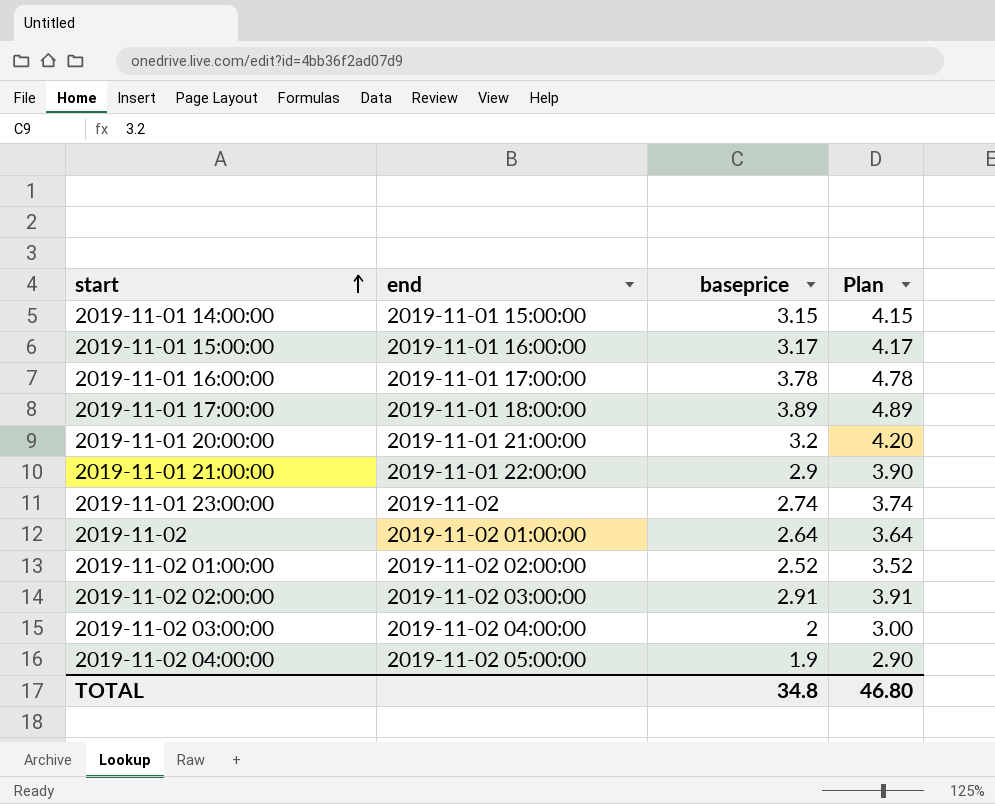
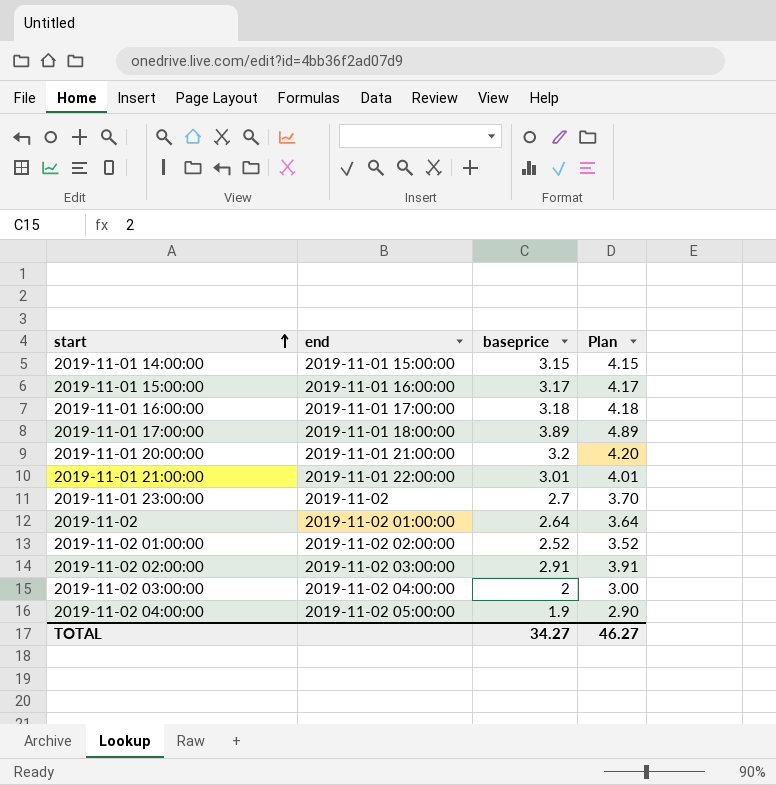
2019-11-01 16:00:00 | baseprice: 3.78 -> 3.18
2019-11-01 16:00:00 | Plan: 4.78 -> 4.18
2019-11-01 21:00:00 | baseprice: 2.9 -> 3.01
2019-11-01 21:00:00 | Plan: 3.90 -> 4.01
2019-11-01 23:00:00 | baseprice: 2.74 -> 2.7
2019-11-01 23:00:00 | Plan: 3.74 -> 3.70
TOTAL | baseprice: 34.8 -> 34.27
TOTAL | Plan: 46.80 -> 46.27

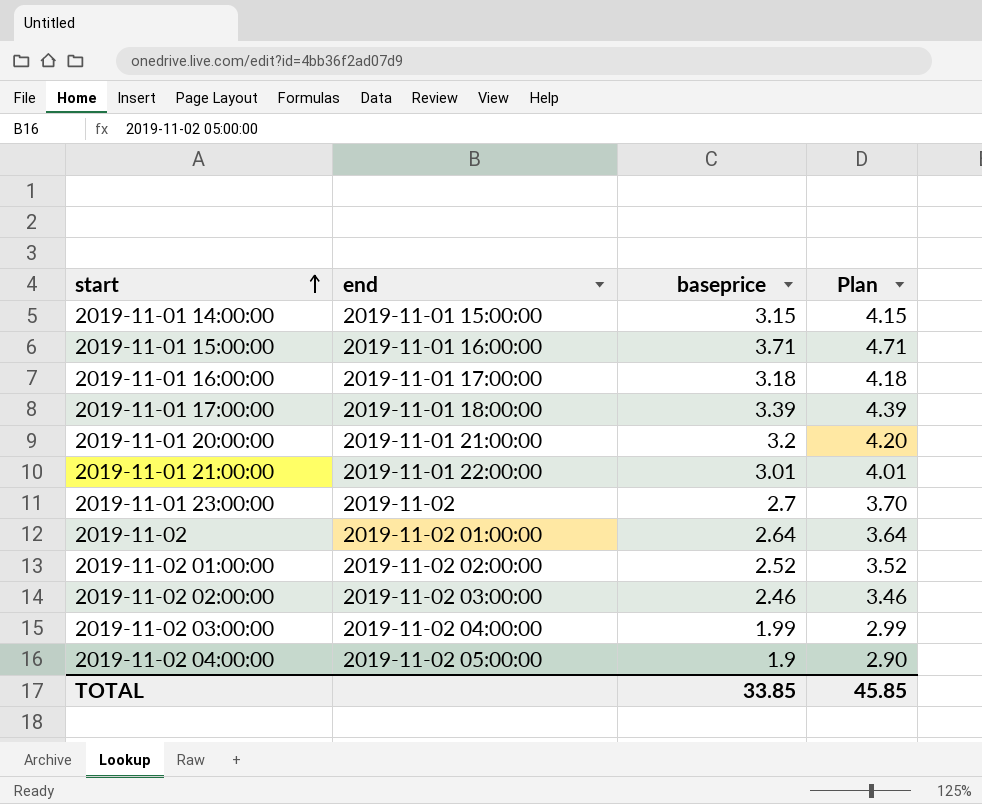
2019-11-01 15:00:00 | baseprice: 3.17 -> 3.71
2019-11-01 15:00:00 | Plan: 4.17 -> 4.71
2019-11-01 17:00:00 | baseprice: 3.89 -> 3.39
2019-11-01 17:00:00 | Plan: 4.89 -> 4.39
2019-11-02 02:00:00 | baseprice: 2.91 -> 2.46
2019-11-02 02:00:00 | Plan: 3.91 -> 3.46
2019-11-02 03:00:00 | baseprice: 2 -> 1.99
2019-11-02 03:00:00 | Plan: 3.00 -> 2.99
TOTAL | baseprice: 34.27 -> 33.85
TOTAL | Plan: 46.27 -> 45.85

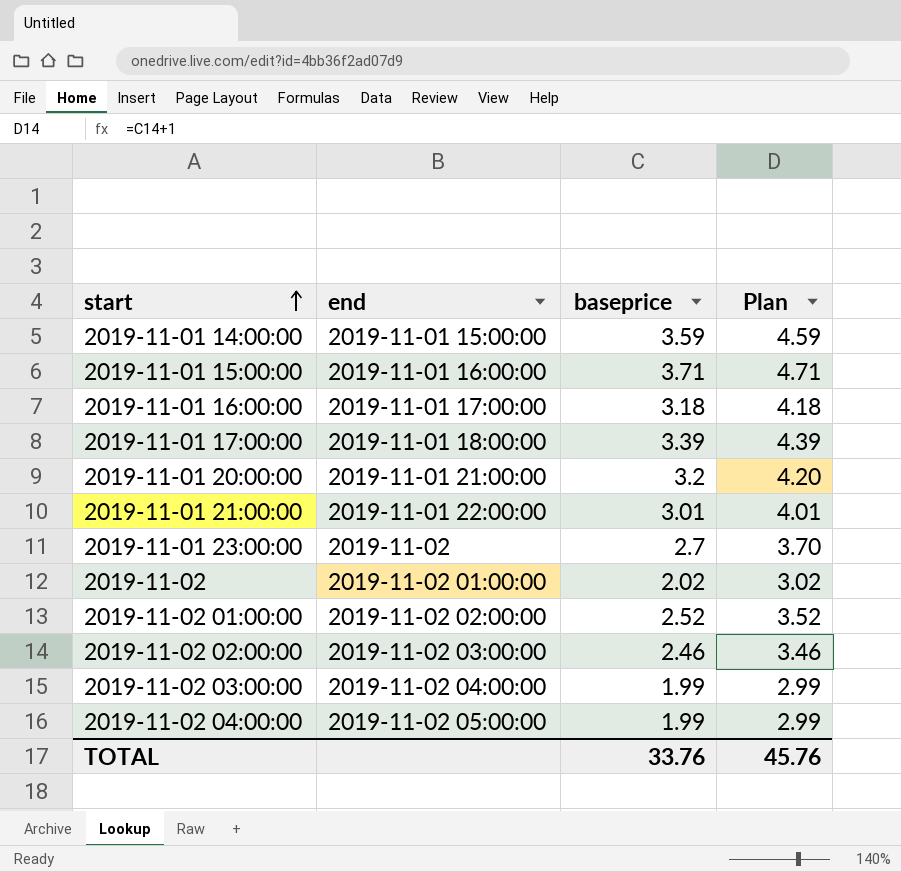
2019-11-01 14:00:00 | baseprice: 3.15 -> 3.59
2019-11-01 14:00:00 | Plan: 4.15 -> 4.59
2019-11-02 | baseprice: 2.64 -> 2.02
2019-11-02 | Plan: 3.64 -> 3.02
2019-11-02 04:00:00 | baseprice: 1.9 -> 1.99
2019-11-02 04:00:00 | Plan: 2.90 -> 2.99
TOTAL | baseprice: 33.85 -> 33.76
TOTAL | Plan: 45.85 -> 45.76

